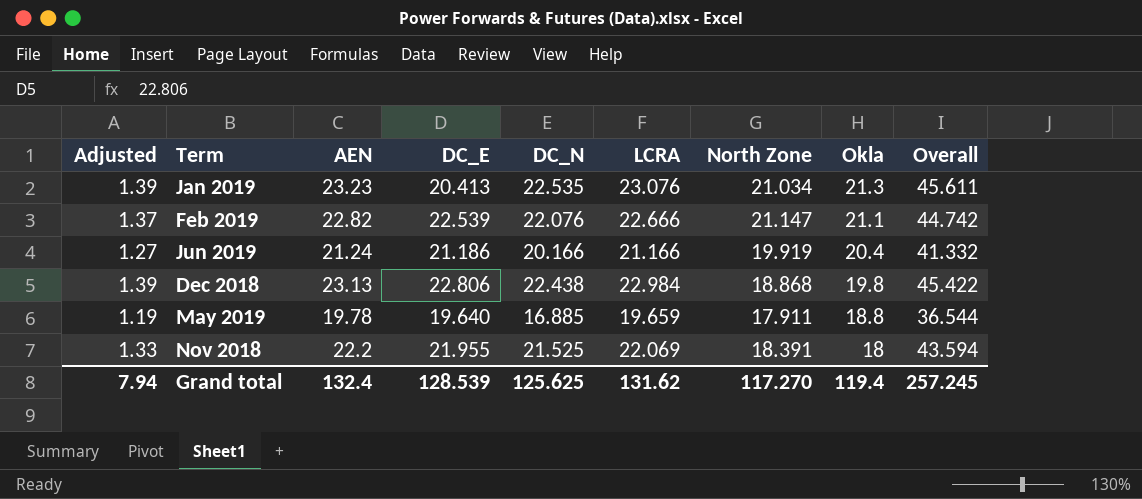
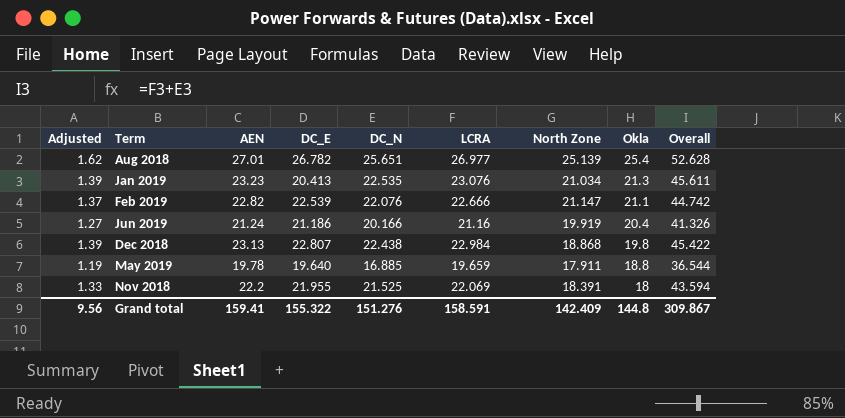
row Aug 2018: none -> 1.62 | 27.01 | 26.782 | 25.651 | 26.977 | 25.139 | 25.4 | 52.628
Jun 2019 | LCRA: 21.166 -> 21.16
Jun 2019 | Overall: 41.332 -> 41.326
Dec 2018 | DC_E: 22.806 -> 22.807
Grand total | Adjusted: 7.94 -> 9.56
Grand total | AEN: 132.4 -> 159.41
Grand total | DC_E: 128.539 -> 155.322
Grand total | DC_N: 125.625 -> 151.276
Grand total | LCRA: 131.62 -> 158.591
Grand total | North Zone: 117.270 -> 142.409
Grand total | Okla: 119.4 -> 144.8
Grand total | Overall: 257.245 -> 309.867

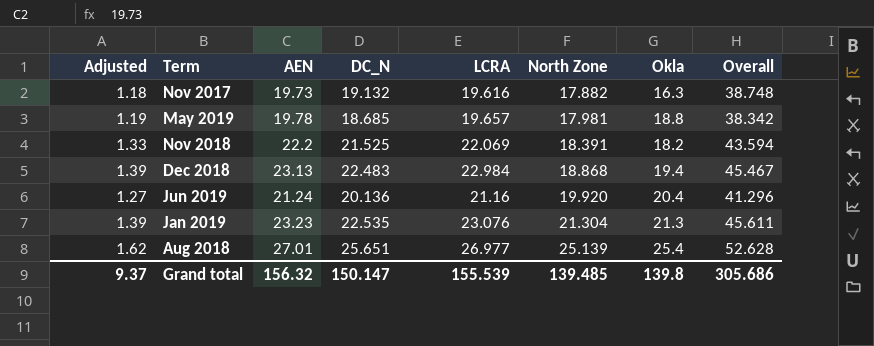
row order: Okla descending -> North Zone ascending
column DC_E | position: 4 -> none
row Feb 2019: 1.37 | 22.82 | 22.539 | 22.076 | 22.666 | 21.147 | 21.1 | 44.742 -> none
row Nov 2017: none -> 1.18 | 19.73 | 19.132 | 19.616 | 17.882 | 16.3 | 38.748
May 2019 | DC_N: 16.885 -> 18.685
May 2019 | LCRA: 19.659 -> 19.657
May 2019 | North Zone: 17.911 -> 17.981
May 2019 | Overall: 36.544 -> 38.342
Nov 2018 | Okla: 18 -> 18.2
Dec 2018 | DC_N: 22.438 -> 22.483
Dec 2018 | Okla: 19.8 -> 19.4
Dec 2018 | Overall: 45.422 -> 45.467
Jun 2019 | DC_N: 20.166 -> 20.136
Jun 2019 | North Zone: 19.919 -> 19.920
Jun 2019 | Overall: 41.326 -> 41.296
Jan 2019 | North Zone: 21.034 -> 21.304
Grand total | Adjusted: 9.56 -> 9.37
Grand total | AEN: 159.41 -> 156.32
Grand total | DC_N: 151.276 -> 150.147
Grand total | LCRA: 158.591 -> 155.539
Grand total | North Zone: 142.409 -> 139.485
Grand total | Okla: 144.8 -> 139.8
Grand total | Overall: 309.867 -> 305.686

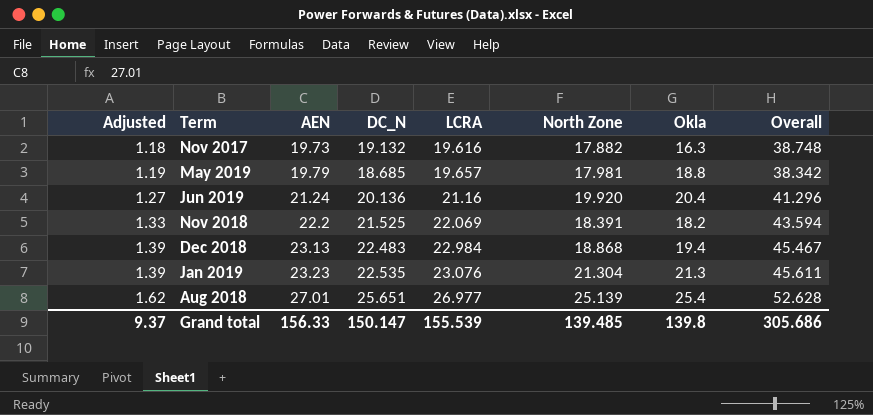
row order: North Zone ascending -> Adjusted ascending
May 2019 | AEN: 19.78 -> 19.79
Grand total | AEN: 156.32 -> 156.33

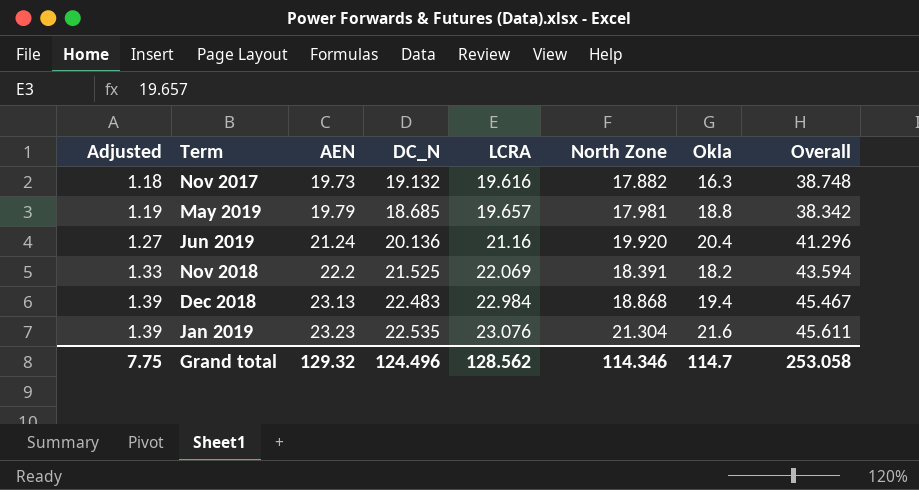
row Aug 2018: 1.62 | 27.01 | 25.651 | 26.977 | 25.139 | 25.4 | 52.628 -> none
Jan 2019 | Okla: 21.3 -> 21.6
Grand total | Adjusted: 9.37 -> 7.75
Grand total | AEN: 156.33 -> 129.32
Grand total | DC_N: 150.147 -> 124.496
Grand total | LCRA: 155.539 -> 128.562
Grand total | North Zone: 139.485 -> 114.346
Grand total | Okla: 139.8 -> 114.7
Grand total | Overall: 305.686 -> 253.058

